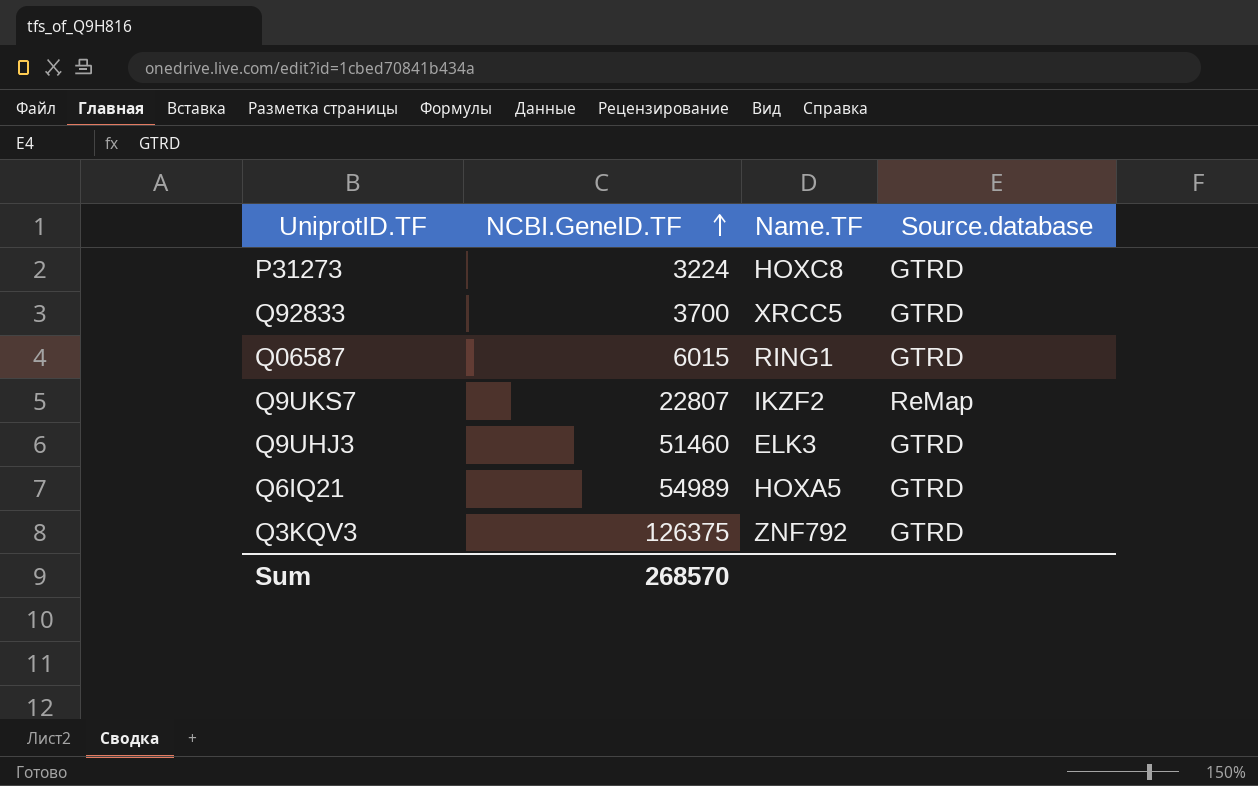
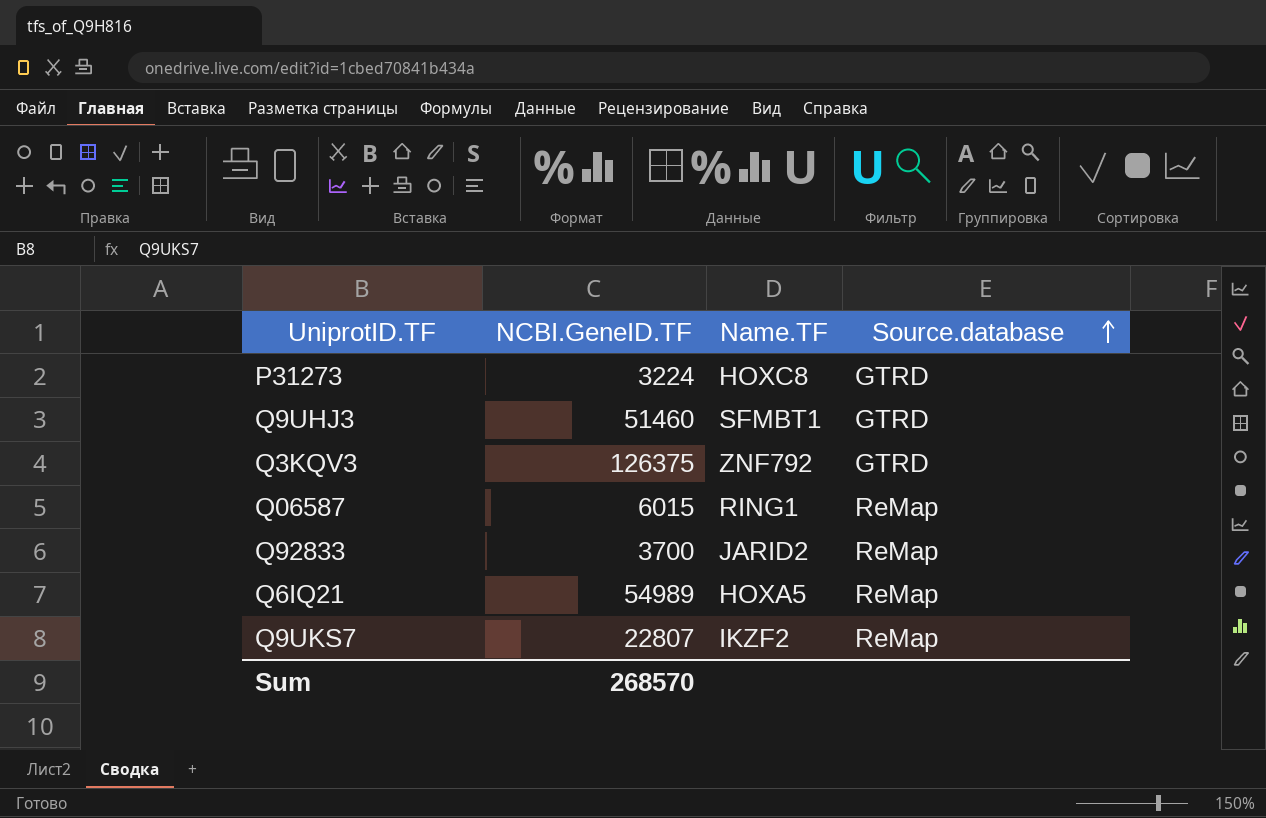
row order: NCBI.GeneID.TF ascending -> Source.database ascending
Q9UHJ3 | Name.TF: ELK3 -> SFMBT1
Q06587 | Source.database: GTRD -> ReMap
Q92833 | Name.TF: XRCC5 -> JARID2
Q92833 | Source.database: GTRD -> ReMap
Q6IQ21 | Source.database: GTRD -> ReMap

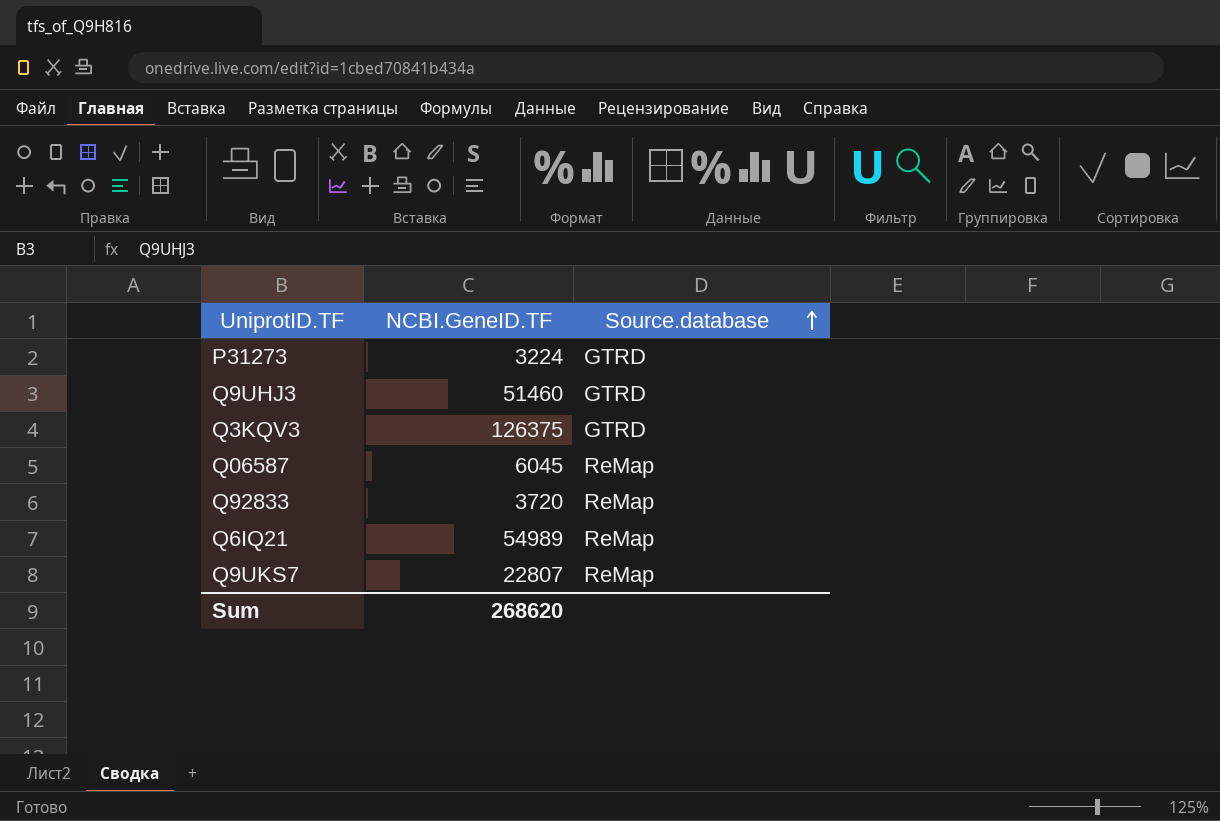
column Name.TF | position: 3 -> none
Q06587 | NCBI.GeneID.TF: 6015 -> 6045
Q92833 | NCBI.GeneID.TF: 3700 -> 3720
Sum | NCBI.GeneID.TF: 268570 -> 268620

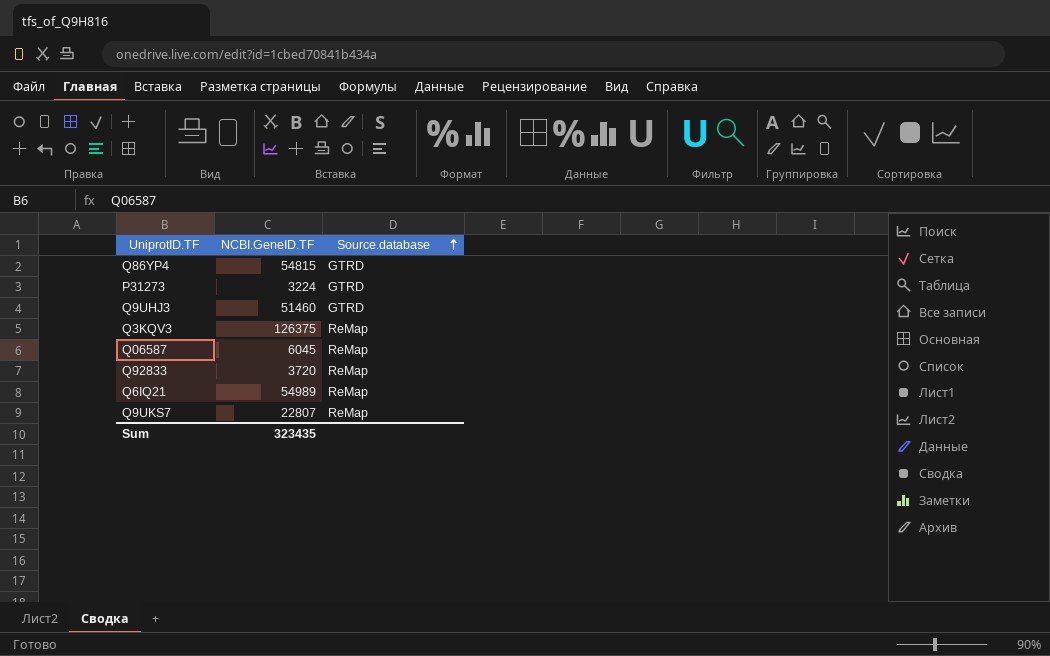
row Q86YP4: none -> 54815 | GTRD
Q3KQV3 | Source.database: GTRD -> ReMap
Sum | NCBI.GeneID.TF: 268620 -> 323435

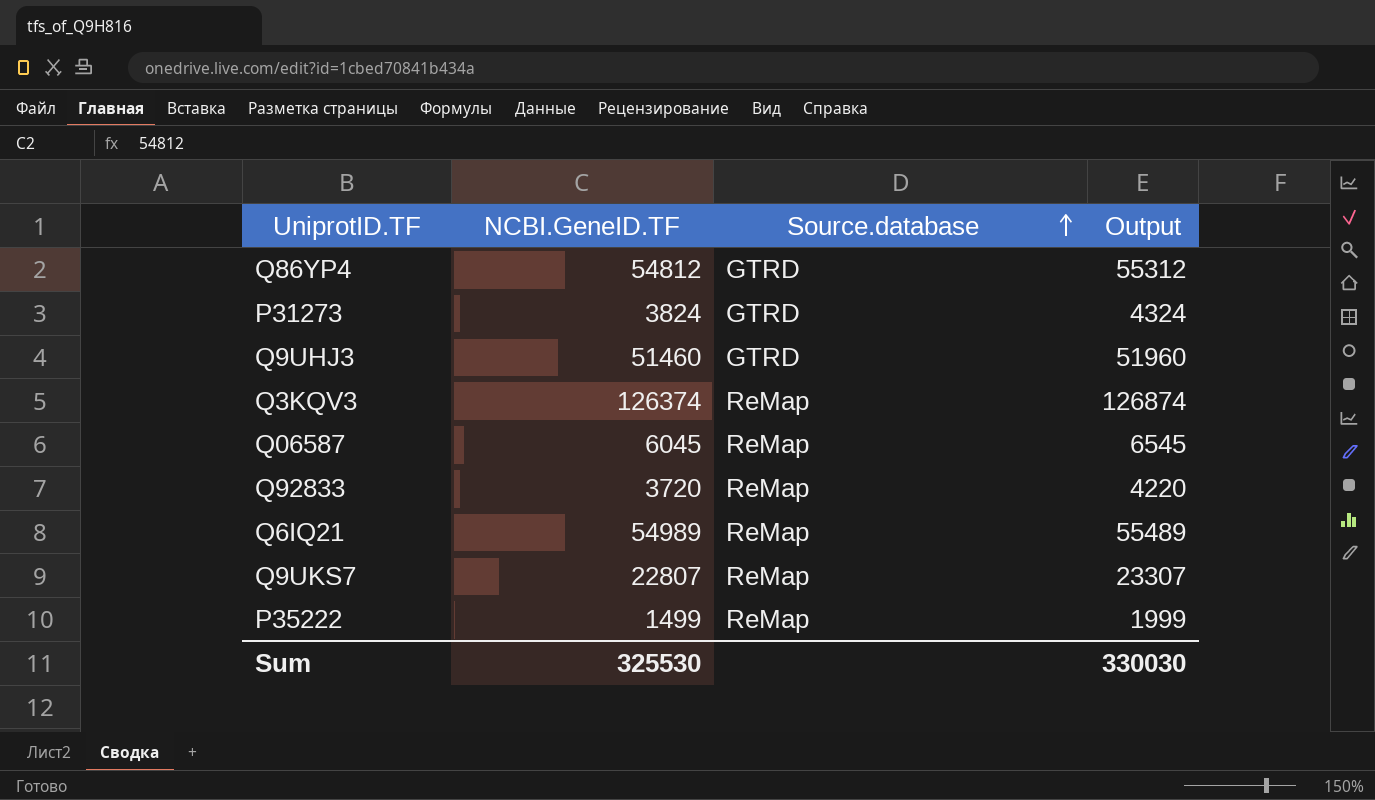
column Output | formula: none -> [NCBI.GeneID.TF] + 500
Q86YP4 | NCBI.GeneID.TF: 54815 -> 54812
P31273 | NCBI.GeneID.TF: 3224 -> 3824
Q3KQV3 | NCBI.GeneID.TF: 126375 -> 126374
row P35222: none -> 1499 | ReMap | 1999
Sum | NCBI.GeneID.TF: 323435 -> 325530

